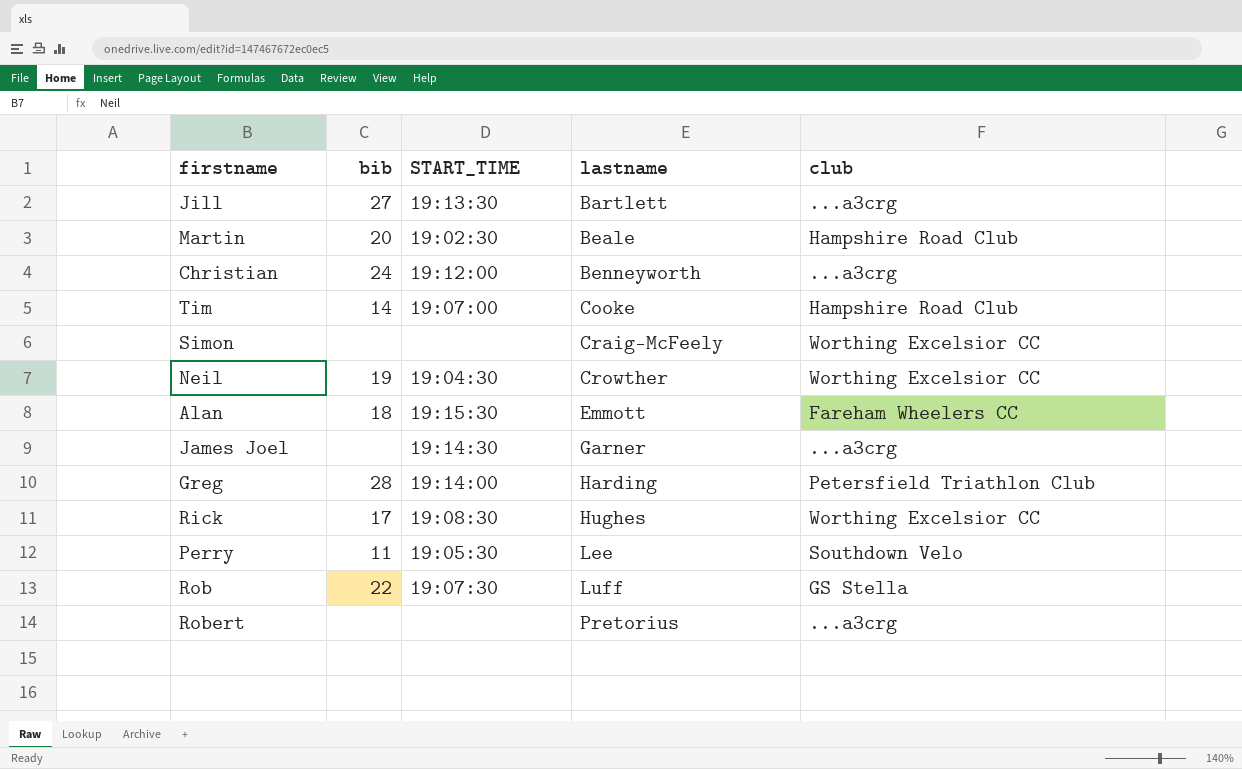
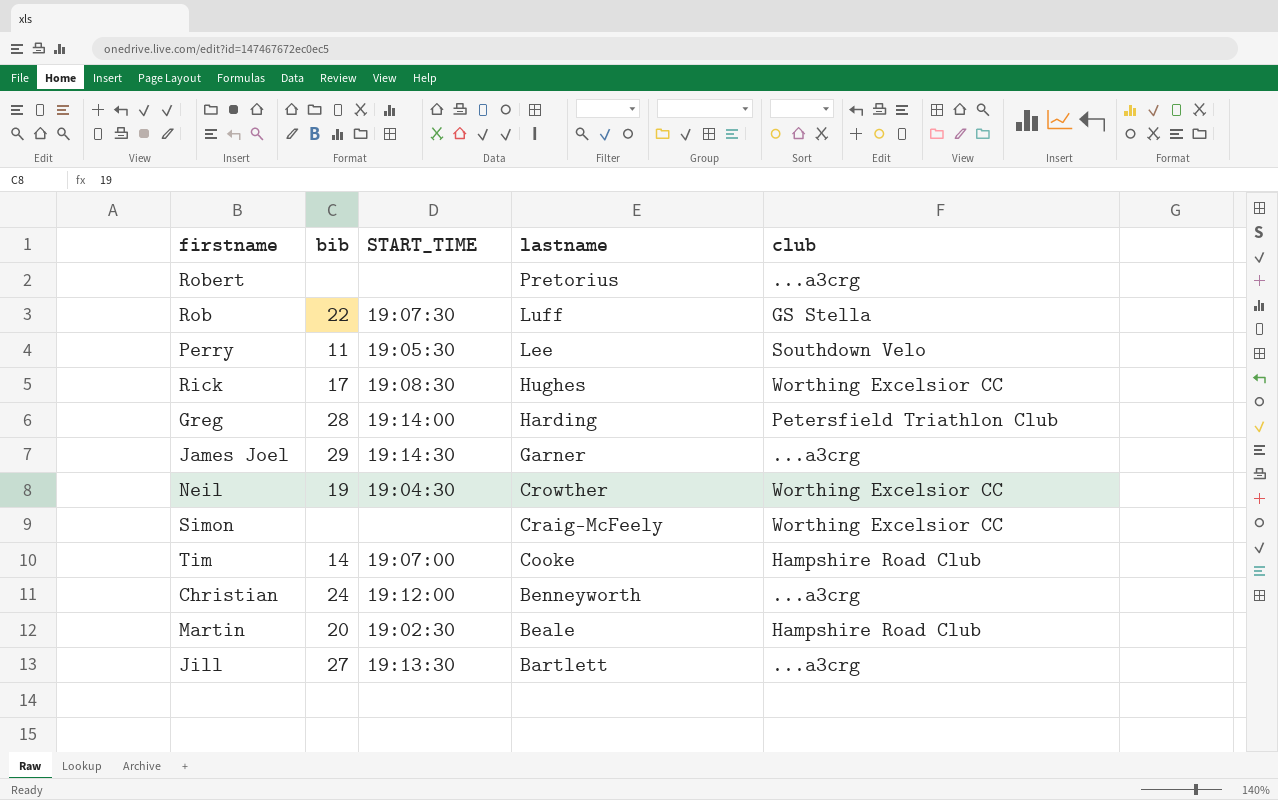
row order: lastname ascending -> lastname descending
row Alan: 18 | 19:15:30 | Emmott | Fareham Wheelers CC -> none
James Joel | bib: none -> 29

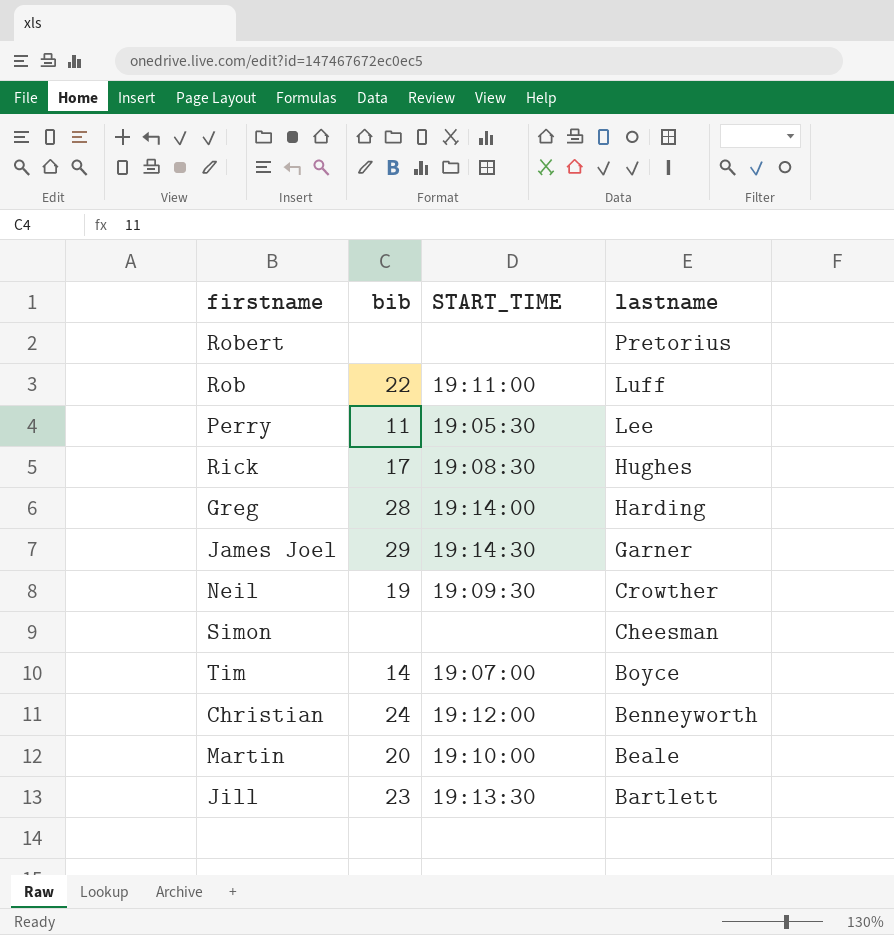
column club | position: 5 -> none
Rob | START_TIME: 19:07:30 -> 19:11:00
Neil | START_TIME: 19:04:30 -> 19:09:30
Simon | lastname: Craig-McFeely -> Cheesman
Tim | lastname: Cooke -> Boyce
Martin | START_TIME: 19:02:30 -> 19:10:00
Jill | bib: 27 -> 23

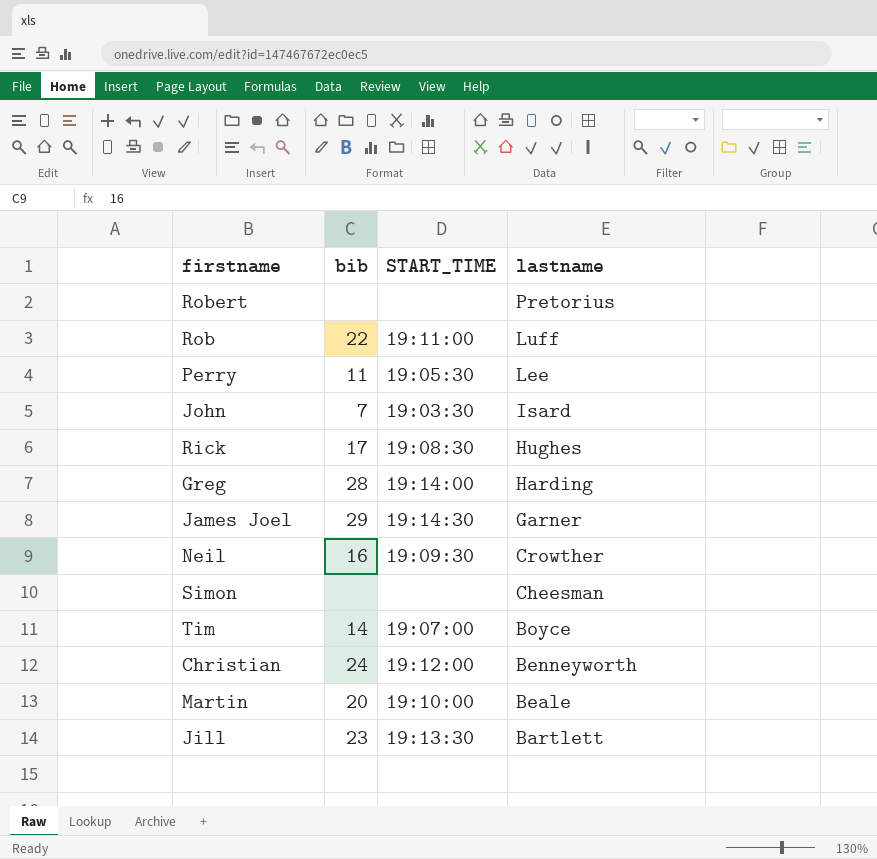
row John: none -> 7 | 19:03:30 | Isard
Neil | bib: 19 -> 16

